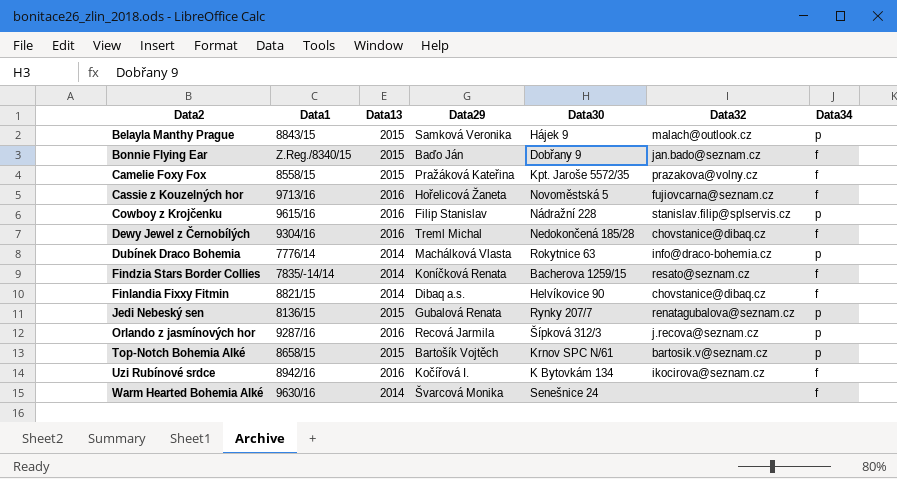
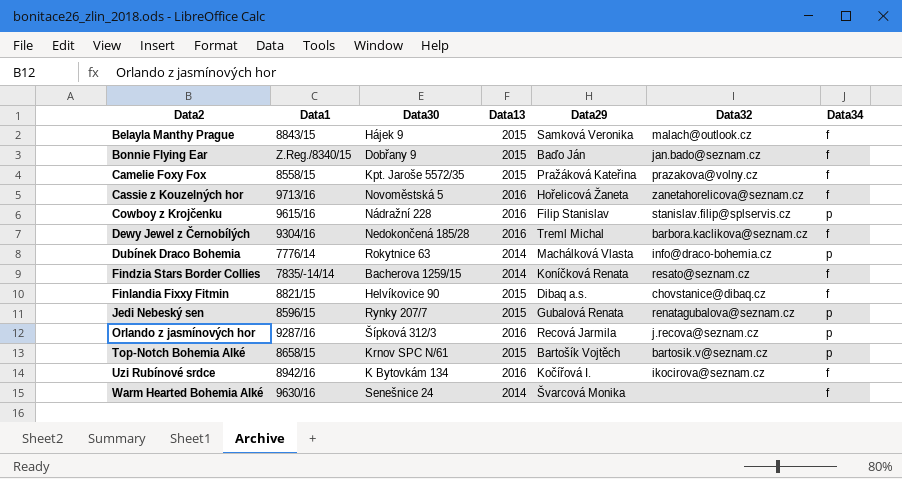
column Data30 | position: 5 -> 3
Belayla Manthy Prague | Data34: p -> f
Cassie z Kouzelných hor | Data32: fujiovcarna@seznam.cz -> zanetahorelicova@seznam.cz
Dewy Jewel z Černobílých | Data32: chovstanice@dibaq.cz -> barbora.kaclikova@seznam.cz
Finlandia Fixxy Fitmin | Data13: 2014 -> 2015
Jedi Nebeský sen | Data1: 8136/15 -> 8596/15

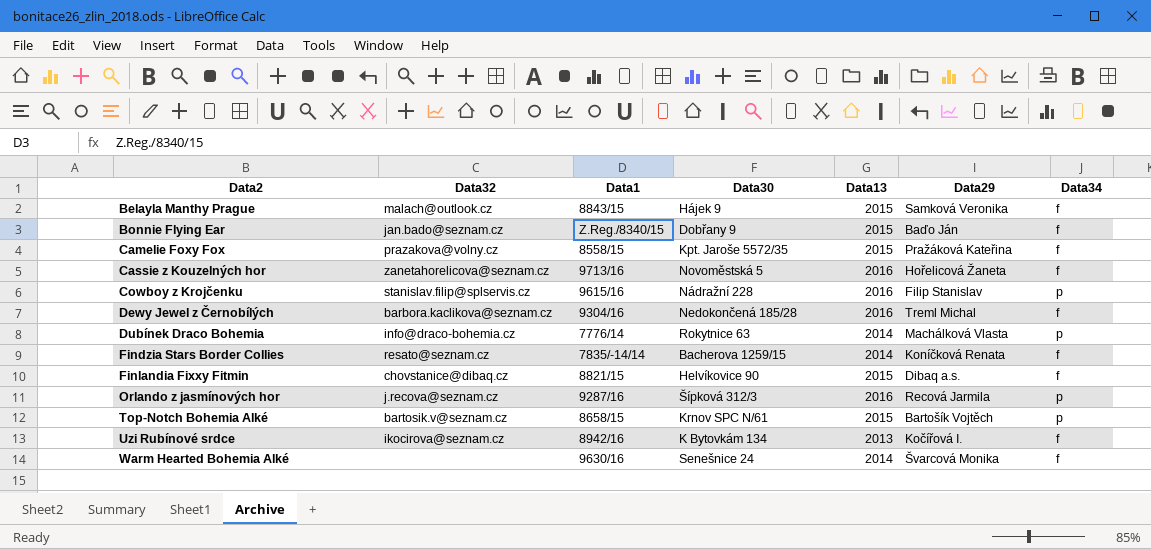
column Data32 | position: 6 -> 2
row Jedi Nebeský sen: 8596/15 | Rynky 207/7 | 2015 | Gubalová Renata | renatagubalova@seznam.cz | p -> none
Uzi Rubínové srdce | Data13: 2016 -> 2013

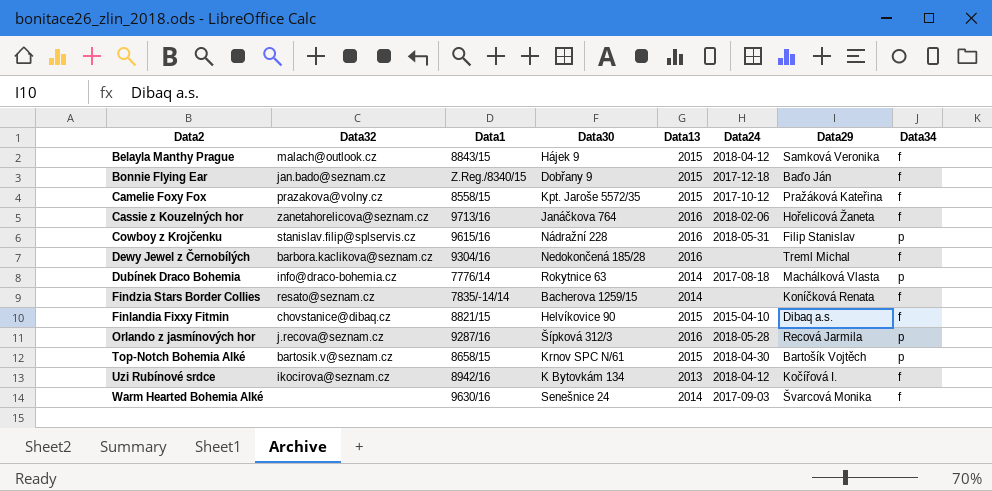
column Data24 | position: none -> 6
Cassie z Kouzelných hor | Data30: Novoměstská 5 -> Janáčkova 764

